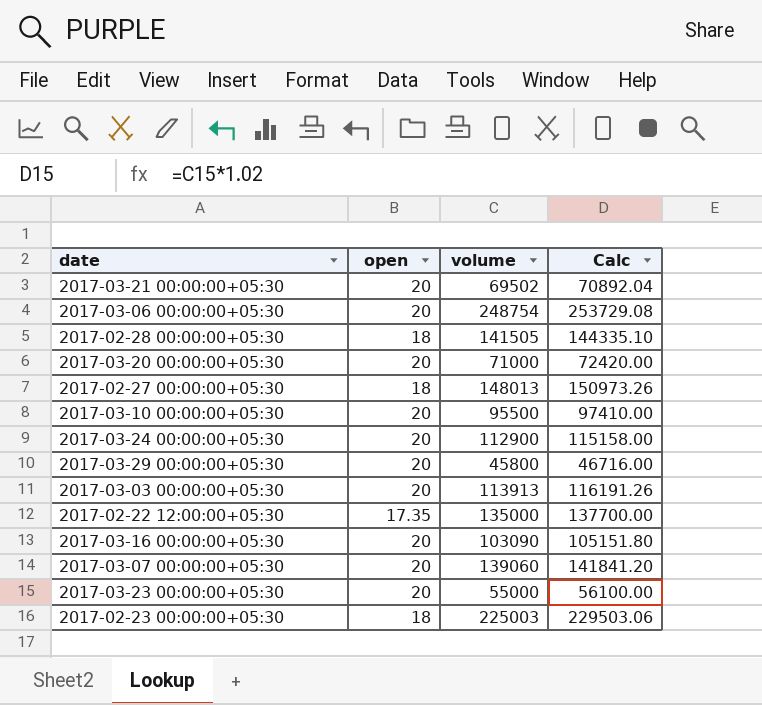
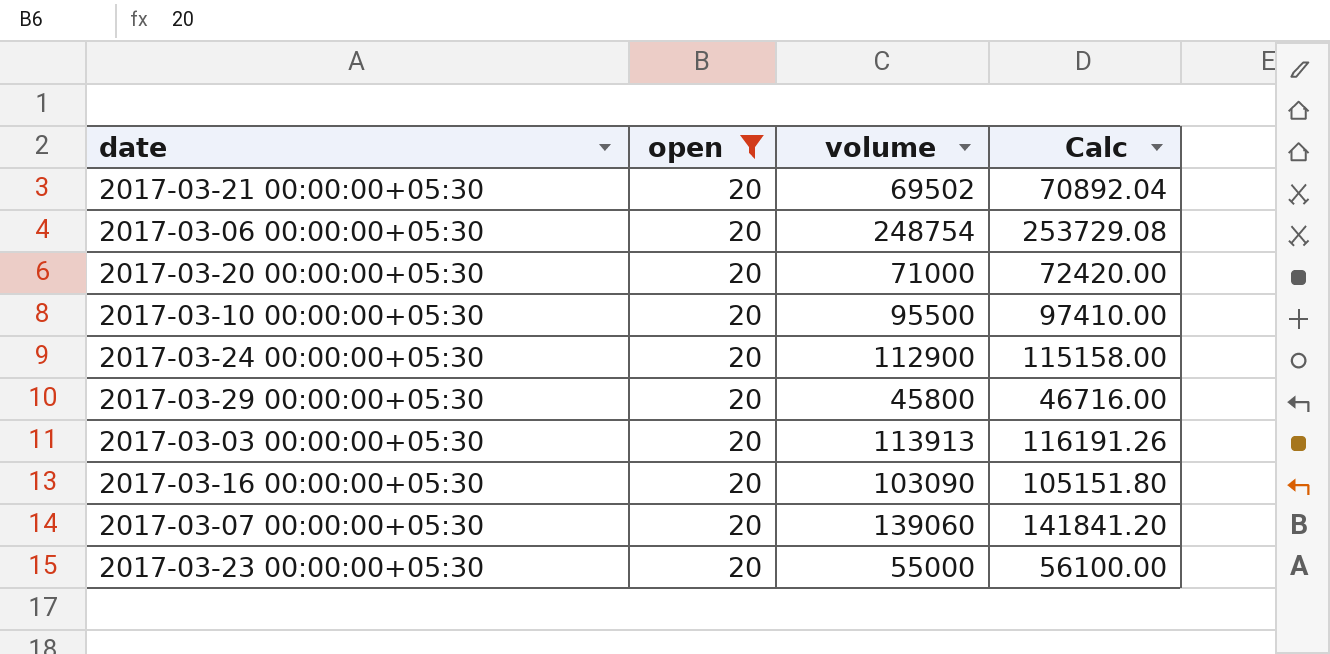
filter: none -> open = 20

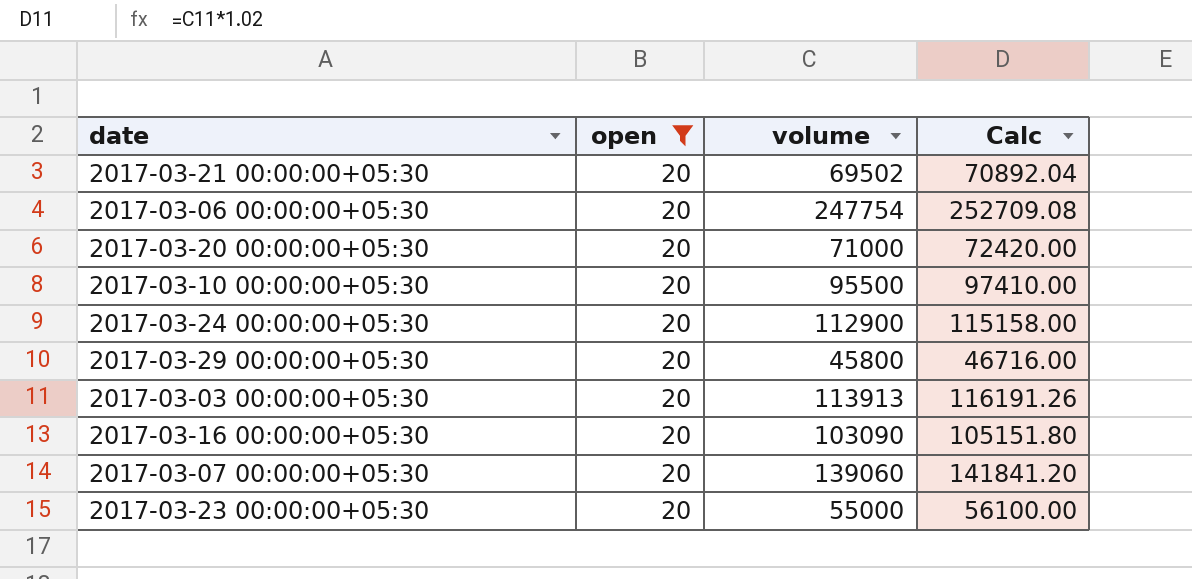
2017-03-06 00:00:00+05:30 | volume: 248754 -> 247754
2017-03-06 00:00:00+05:30 | Calc: 253729.08 -> 252709.08

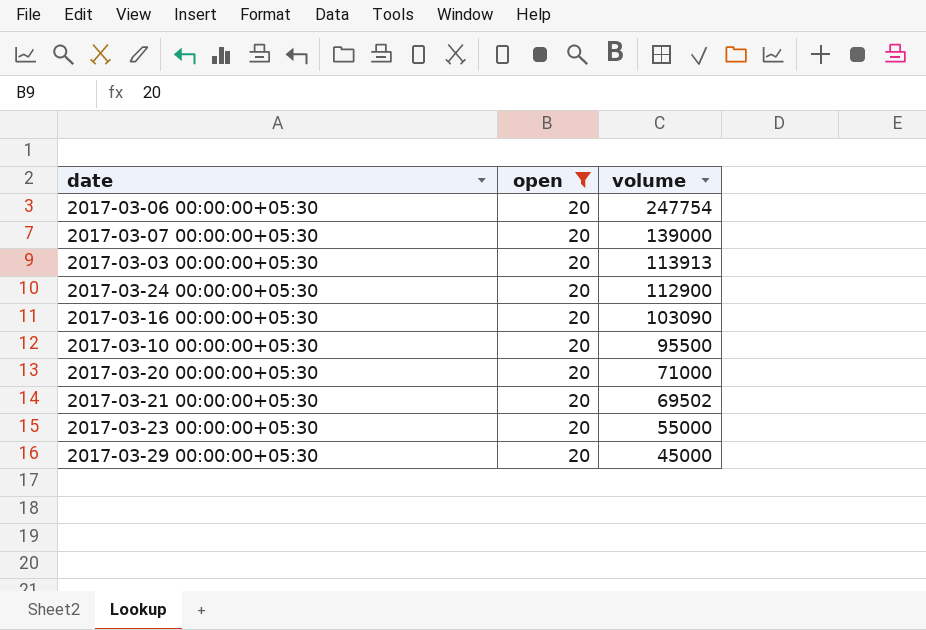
row order: none -> volume descending
column Calc | formula: [volume] * 1.02 -> none
2017-03-07 00:00:00+05:30 | volume: 139060 -> 139000
2017-03-29 00:00:00+05:30 | volume: 45800 -> 45000

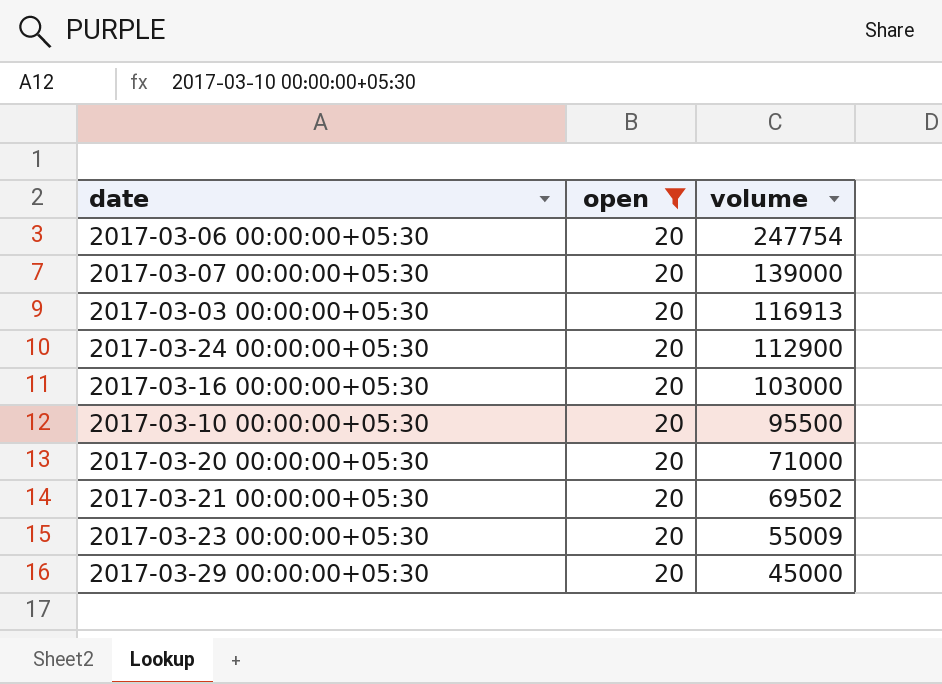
2017-03-03 00:00:00+05:30 | volume: 113913 -> 116913
2017-03-16 00:00:00+05:30 | volume: 103090 -> 103000
2017-03-23 00:00:00+05:30 | volume: 55000 -> 55009

